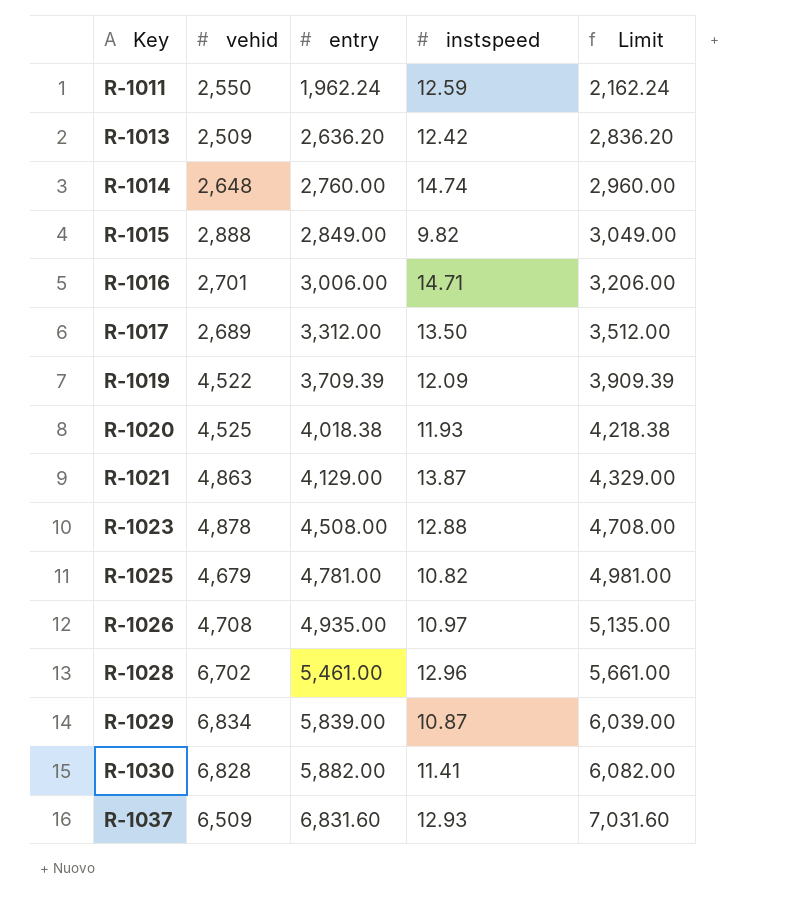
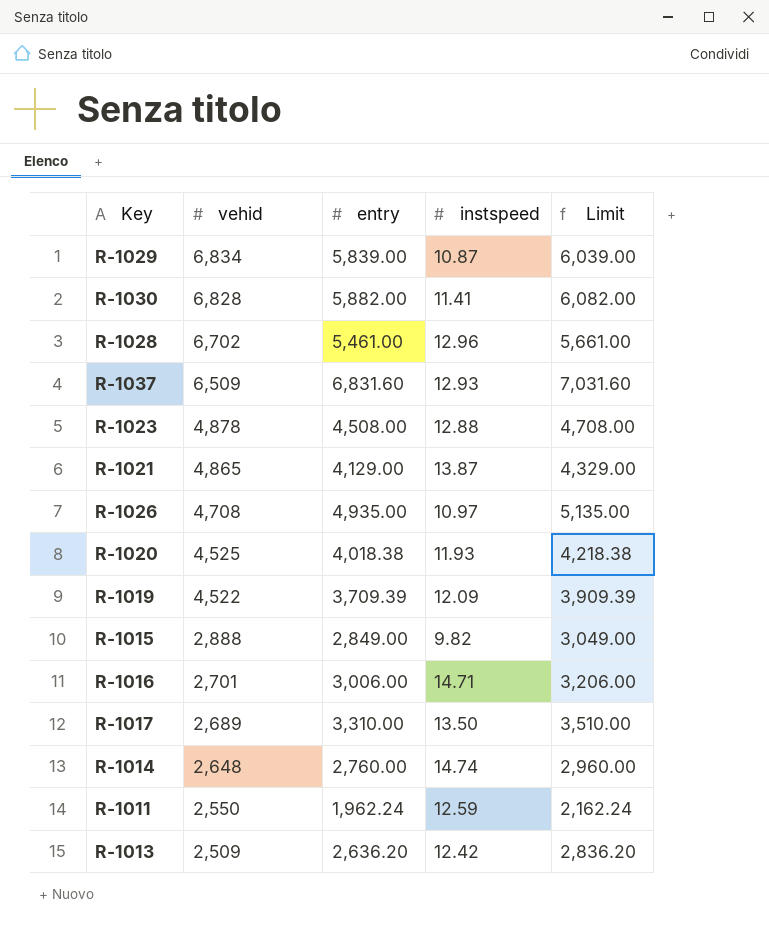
row order: Key ascending -> vehid descending
row R-1025: 4,679 | 4,781.00 | 10.82 | 4,981.00 -> none
R-1021 | vehid: 4,863 -> 4,865
R-1017 | entry: 3,312.00 -> 3,310.00
R-1017 | Limit: 3,512.00 -> 3,510.00

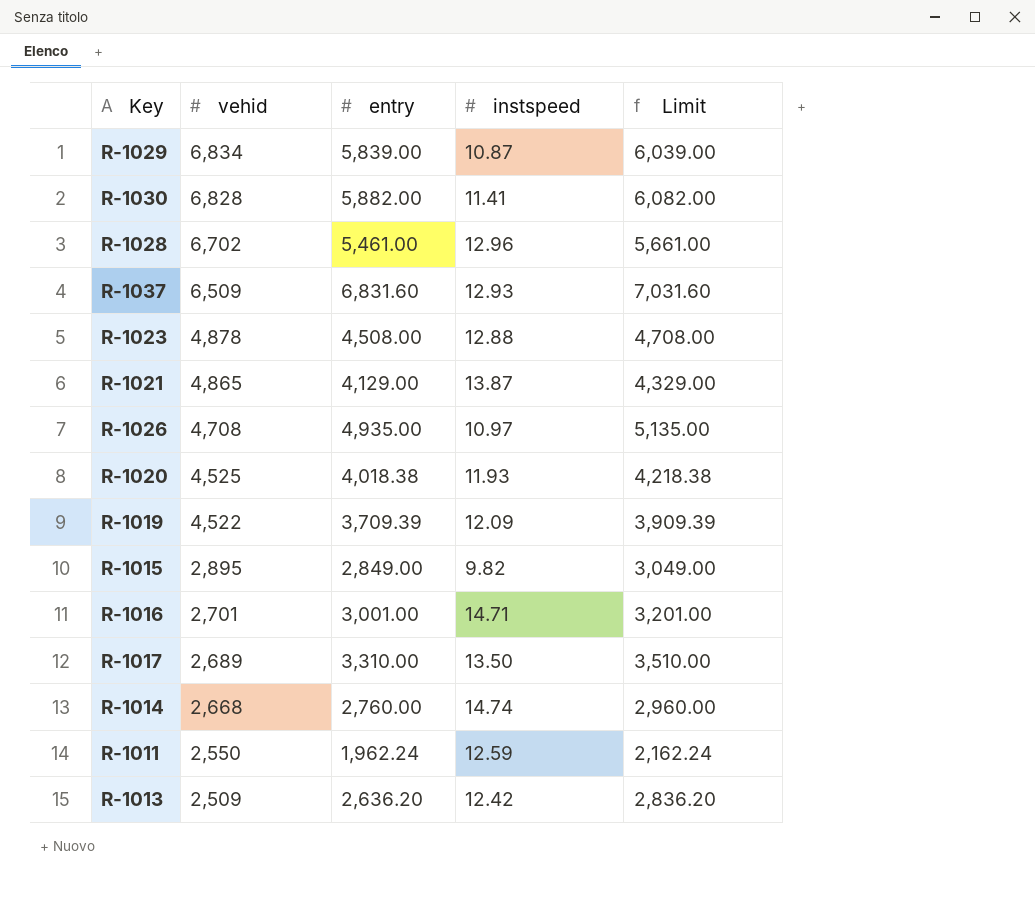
R-1015 | vehid: 2,888 -> 2,895
R-1016 | entry: 3,006.00 -> 3,001.00
R-1016 | Limit: 3,206.00 -> 3,201.00
R-1014 | vehid: 2,648 -> 2,668

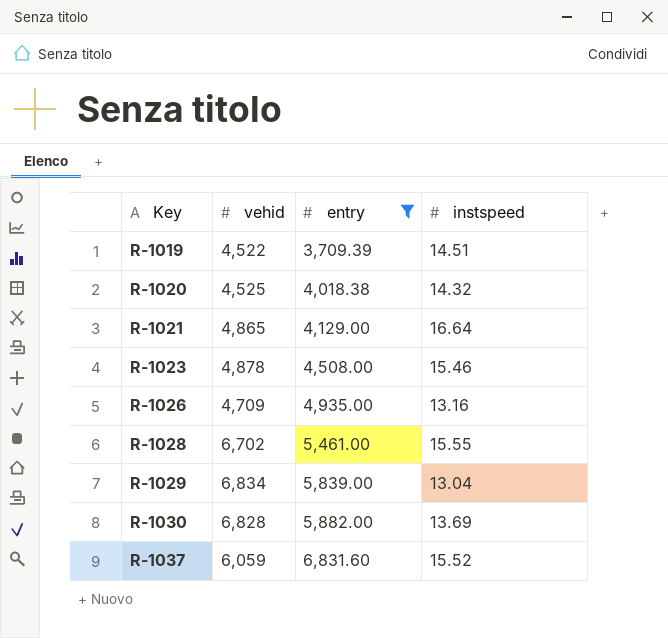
filter: none -> entry >= 3,709.39
row order: vehid descending -> Key ascending
column Limit | formula: [entry] + 200 -> none
R-1019 | instspeed: 12.09 -> 14.51
R-1020 | instspeed: 11.93 -> 14.32
R-1021 | instspeed: 13.87 -> 16.64
R-1023 | instspeed: 12.88 -> 15.46
R-1026 | vehid: 4,708 -> 4,709
R-1026 | instspeed: 10.97 -> 13.16
R-1028 | instspeed: 12.96 -> 15.55
R-1029 | instspeed: 10.87 -> 13.04
R-1030 | instspeed: 11.41 -> 13.69
R-1037 | vehid: 6,509 -> 6,059
R-1037 | instspeed: 12.93 -> 15.52

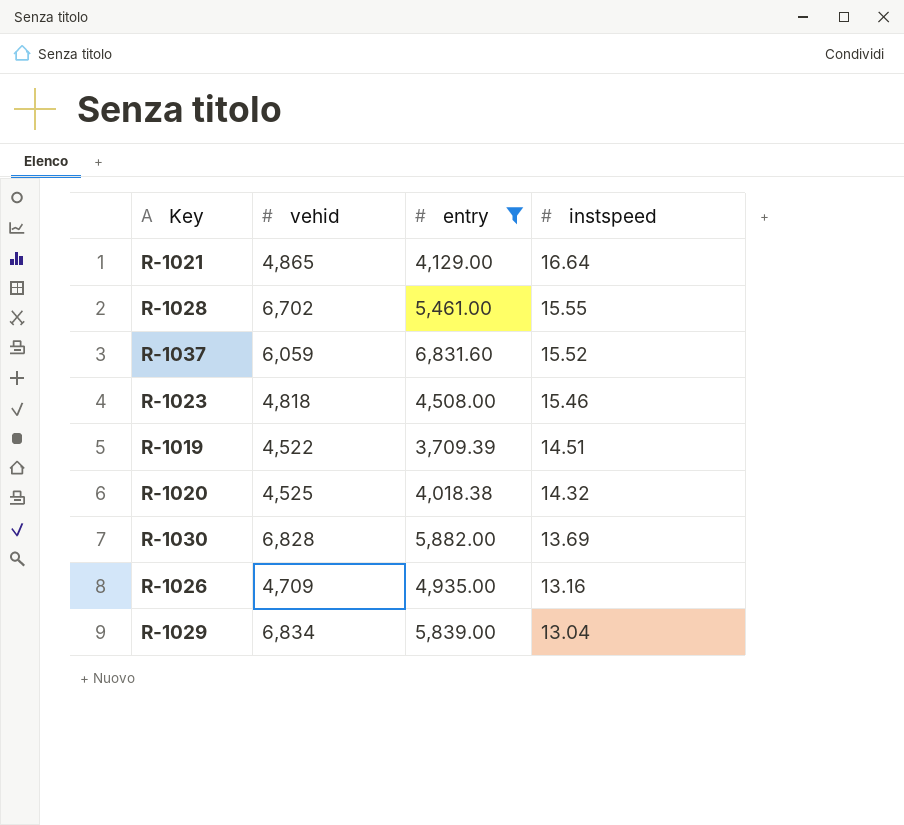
row order: Key ascending -> instspeed descending
R-1023 | vehid: 4,878 -> 4,818

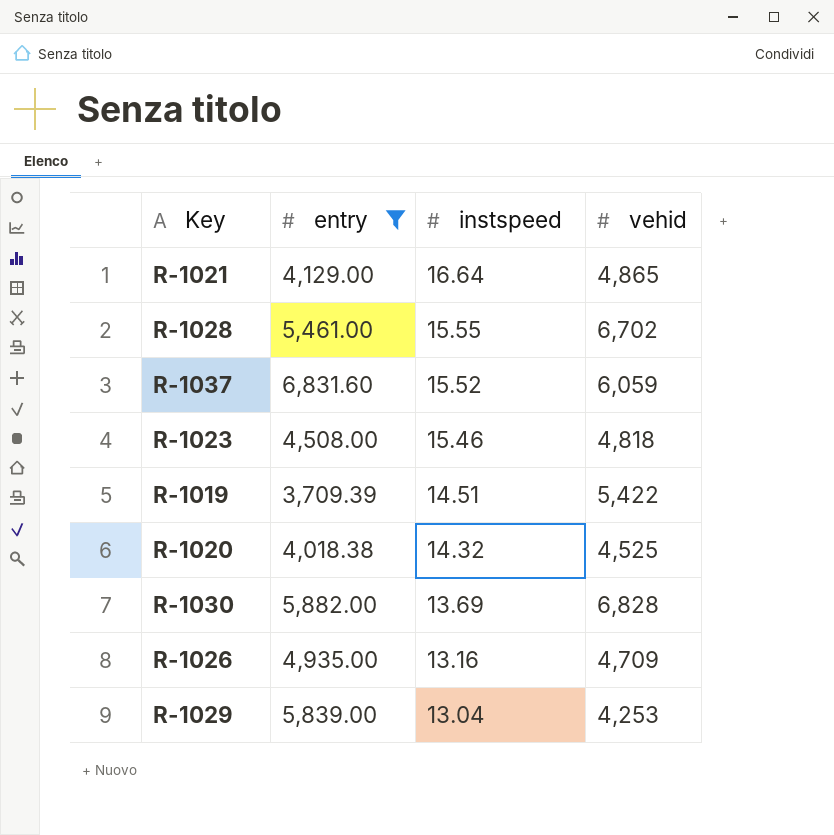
column vehid | position: 2 -> 4
R-1019 | vehid: 4,522 -> 5,422
R-1029 | vehid: 6,834 -> 4,253

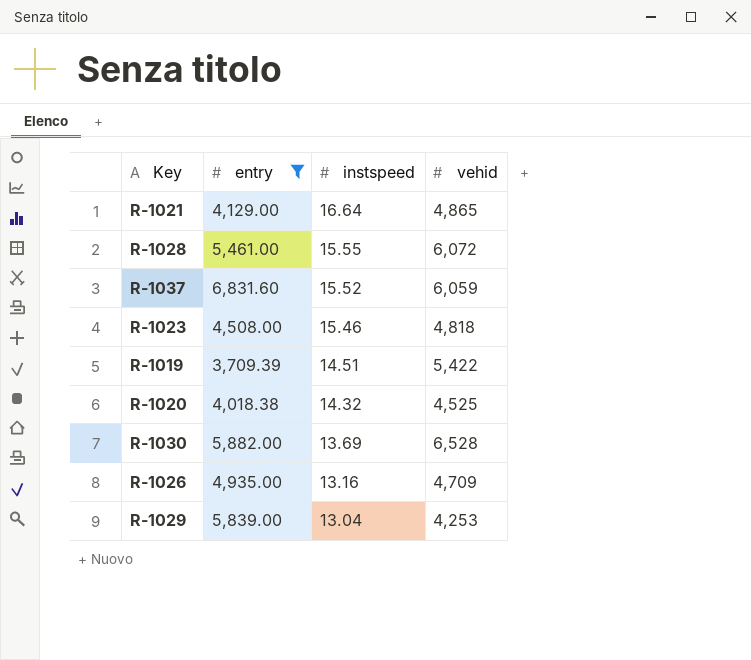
R-1028 | vehid: 6,702 -> 6,072
R-1030 | vehid: 6,828 -> 6,528

